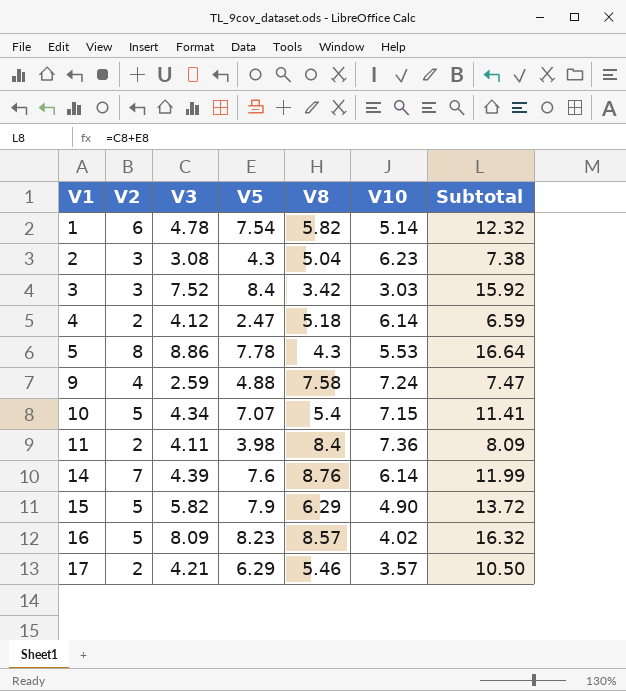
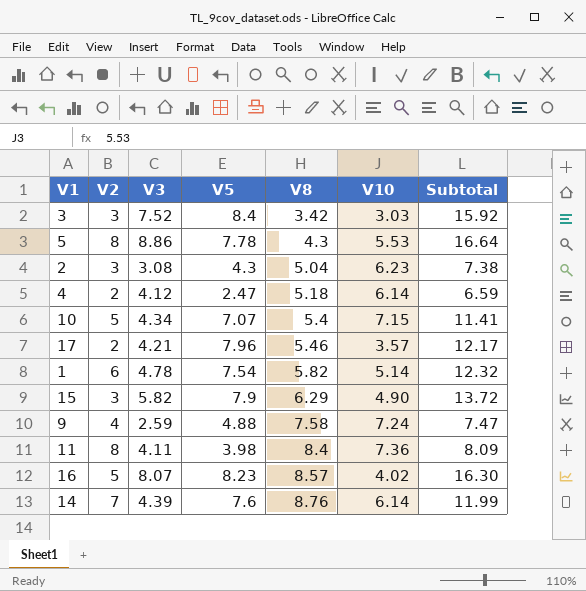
row order: V1 ascending -> V8 ascending
17 | V5: 6.29 -> 7.96
17 | Subtotal: 10.50 -> 12.17
15 | V2: 5 -> 3
11 | V2: 2 -> 8
16 | V3: 8.09 -> 8.07
16 | Subtotal: 16.32 -> 16.30

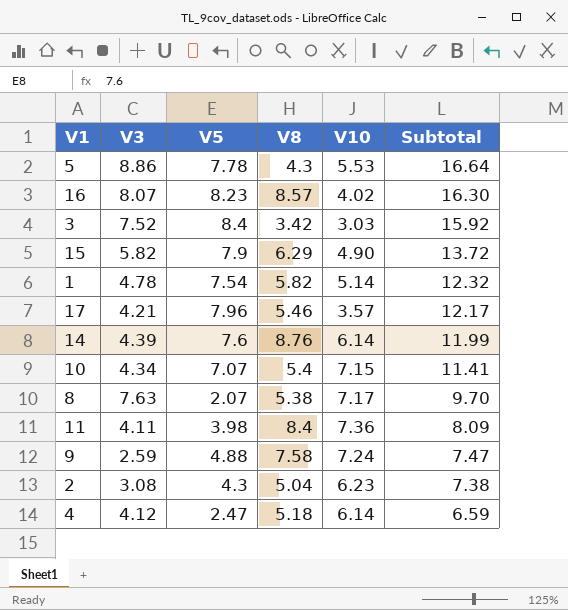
row order: V8 ascending -> Subtotal descending
column V2 | position: 2 -> none
row 8: none -> 7.63 | 2.07 | 5.38 | 7.17 | 9.70

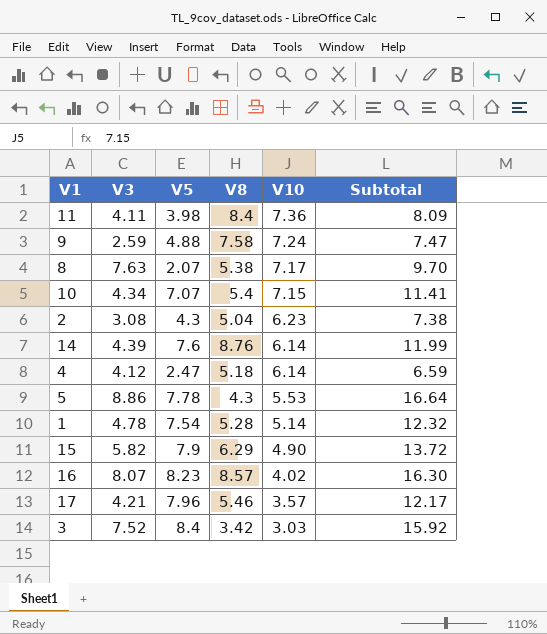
row order: Subtotal descending -> V10 descending
1 | V8: 5.82 -> 5.28

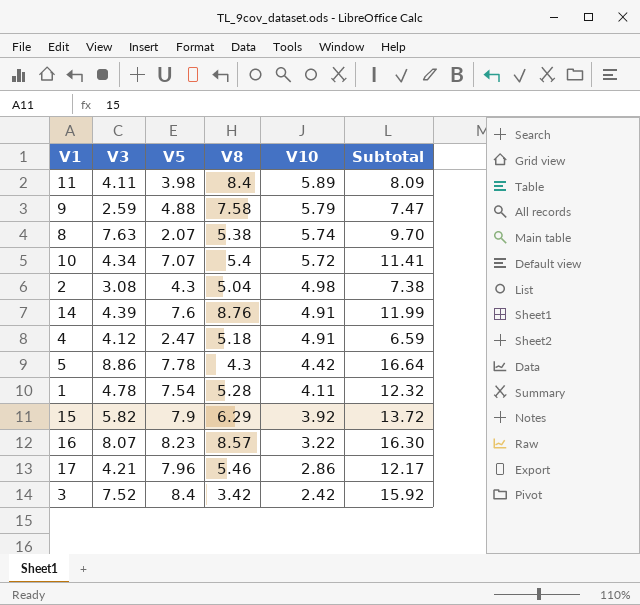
11 | V10: 7.36 -> 5.89
9 | V10: 7.24 -> 5.79
8 | V10: 7.17 -> 5.74
10 | V10: 7.15 -> 5.72
2 | V10: 6.23 -> 4.98
14 | V10: 6.14 -> 4.91
4 | V10: 6.14 -> 4.91
5 | V10: 5.53 -> 4.42
1 | V10: 5.14 -> 4.11
15 | V10: 4.90 -> 3.92
16 | V10: 4.02 -> 3.22
17 | V10: 3.57 -> 2.86
3 | V10: 3.03 -> 2.42

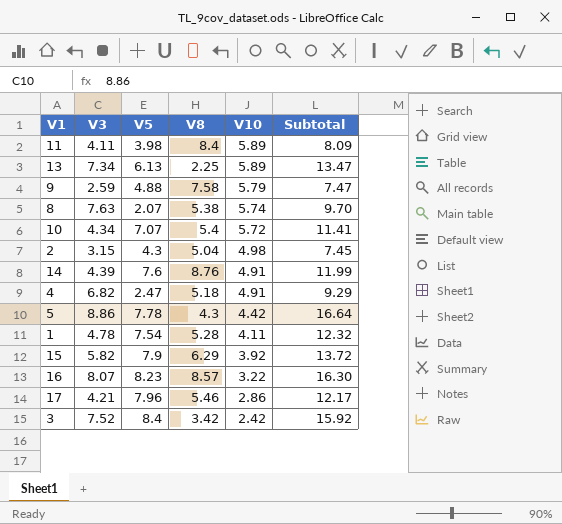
row 13: none -> 7.34 | 6.13 | 2.25 | 5.89 | 13.47
2 | V3: 3.08 -> 3.15
2 | Subtotal: 7.38 -> 7.45
4 | V3: 4.12 -> 6.82
4 | Subtotal: 6.59 -> 9.29

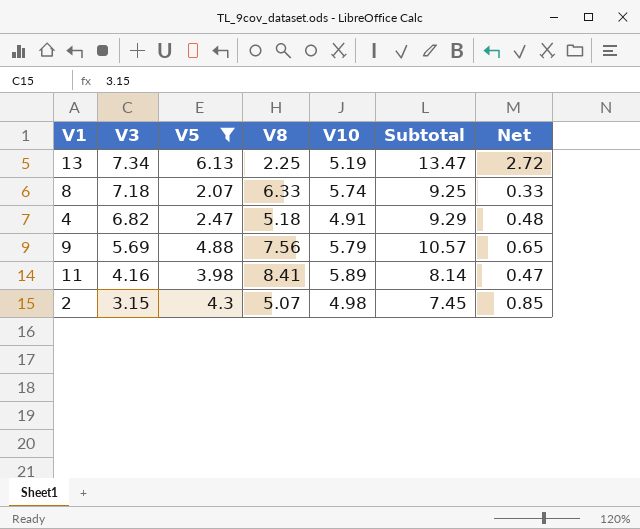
filter: none -> V5 <= 6.13
row order: V10 descending -> V3 descending
column Net | formula: none -> [V5] / [V8]
13 | V10: 5.89 -> 5.19
8 | V3: 7.63 -> 7.18
8 | V8: 5.38 -> 6.33
8 | Subtotal: 9.70 -> 9.25
9 | V3: 2.59 -> 5.69
9 | V8: 7.58 -> 7.56
9 | Subtotal: 7.47 -> 10.57
11 | V3: 4.11 -> 4.16
11 | V8: 8.4 -> 8.41
11 | Subtotal: 8.09 -> 8.14
2 | V8: 5.04 -> 5.07

